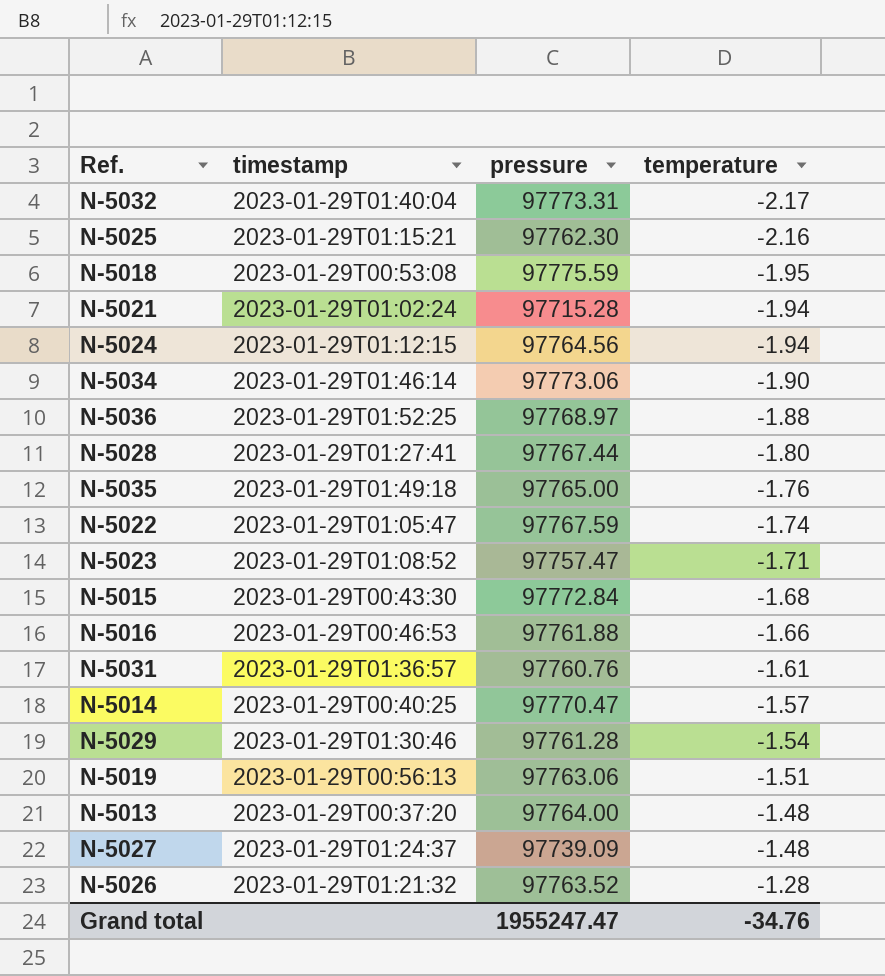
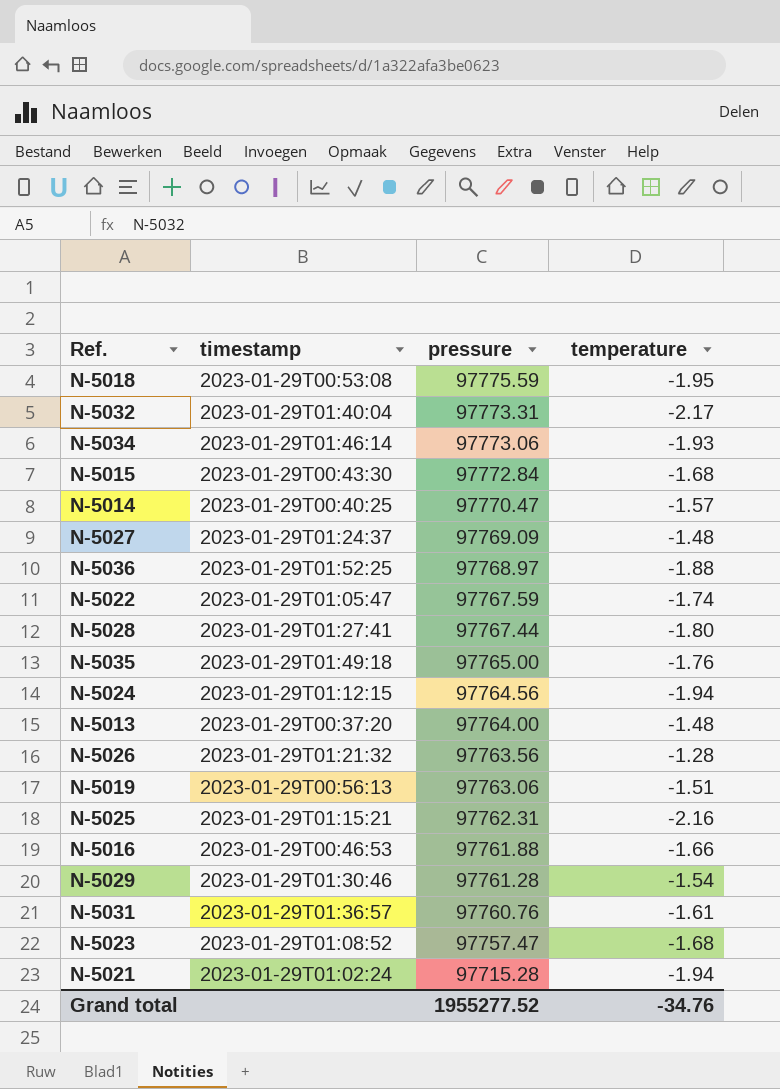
row order: temperature ascending -> pressure descending
N-5034 | temperature: -1.90 -> -1.93
N-5027 | pressure: 97739.09 -> 97769.09
N-5026 | pressure: 97763.52 -> 97763.56
N-5025 | pressure: 97762.30 -> 97762.31
N-5023 | temperature: -1.71 -> -1.68
Grand total | pressure: 1955247.47 -> 1955277.52

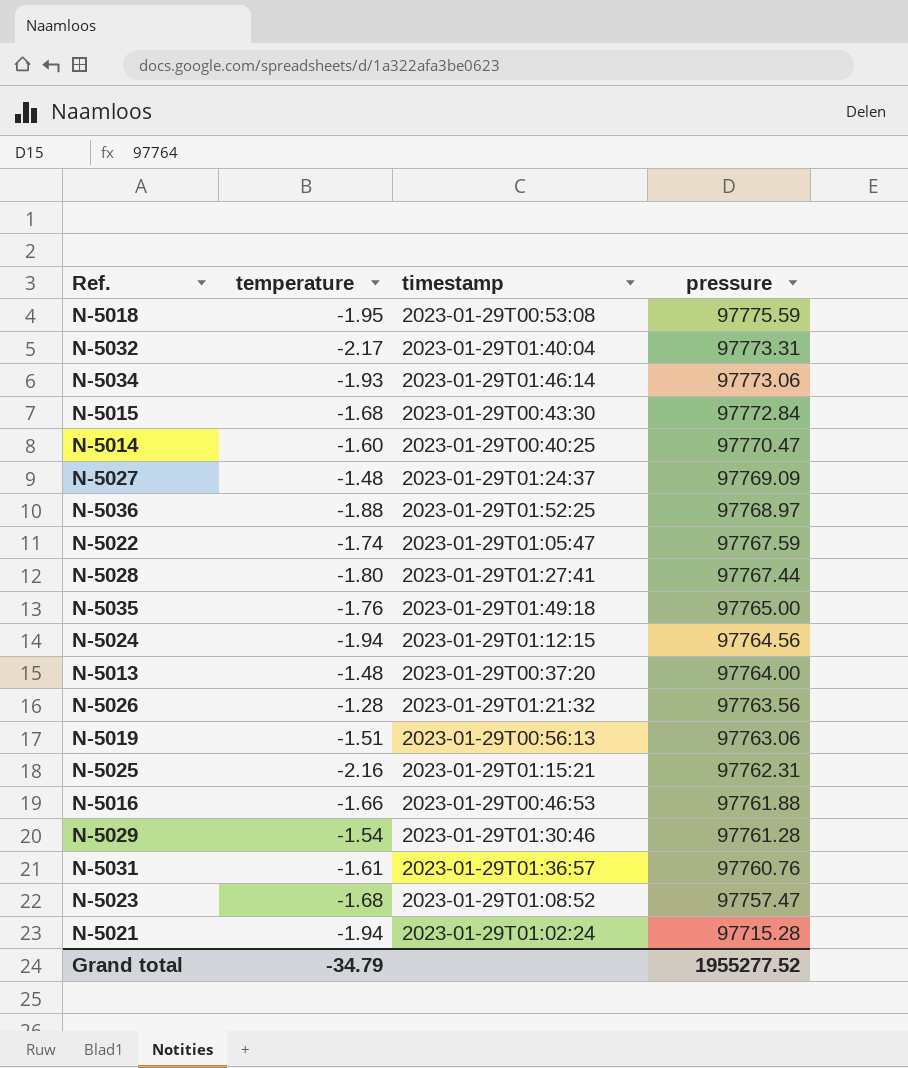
column temperature | position: 4 -> 2
N-5014 | temperature: -1.57 -> -1.60
Grand total | temperature: -34.76 -> -34.79

